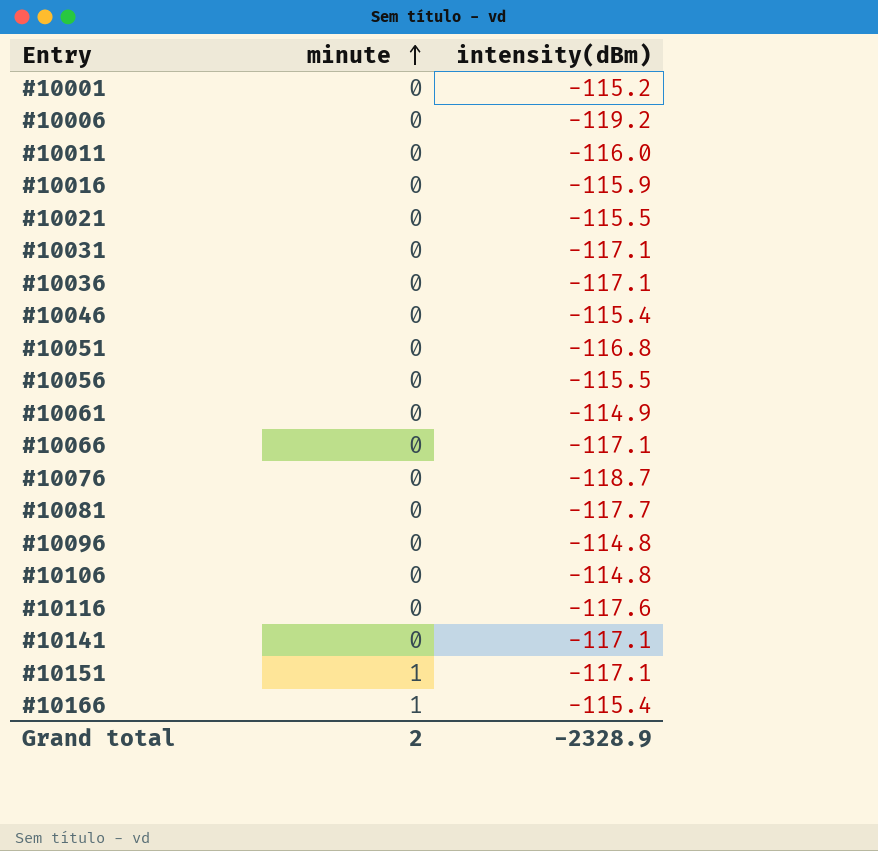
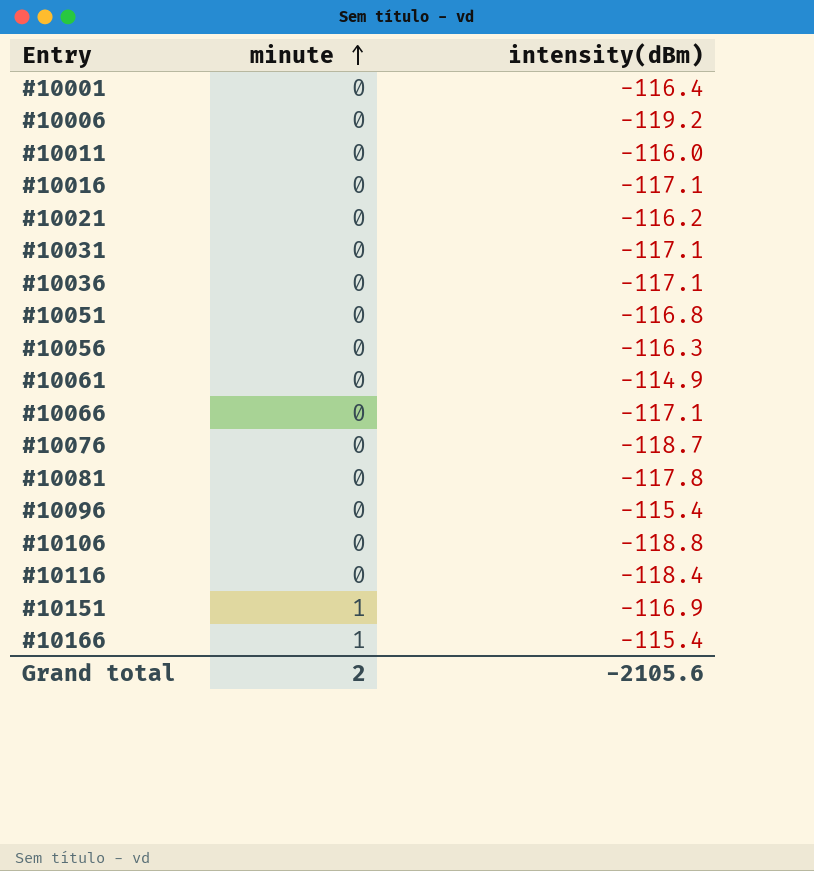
row #10046: 0 | -115.4 -> none
row #10141: 0 | -117.1 -> none
#10001 | intensity(dBm): -115.2 -> -116.4
#10016 | intensity(dBm): -115.9 -> -117.1
#10021 | intensity(dBm): -115.5 -> -116.2
#10056 | intensity(dBm): -115.5 -> -116.3
#10081 | intensity(dBm): -117.7 -> -117.8
#10096 | intensity(dBm): -114.8 -> -115.4
#10106 | intensity(dBm): -114.8 -> -118.8
#10116 | intensity(dBm): -117.6 -> -118.4
#10151 | intensity(dBm): -117.1 -> -116.9
Grand total | intensity(dBm): -2328.9 -> -2105.6

